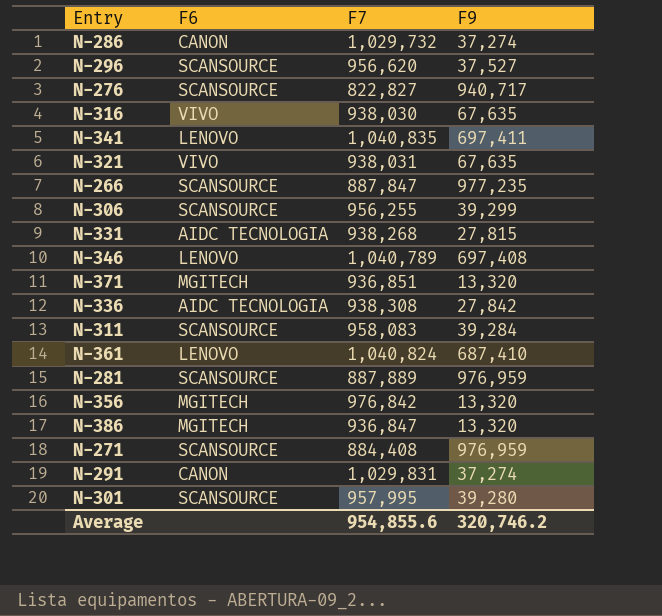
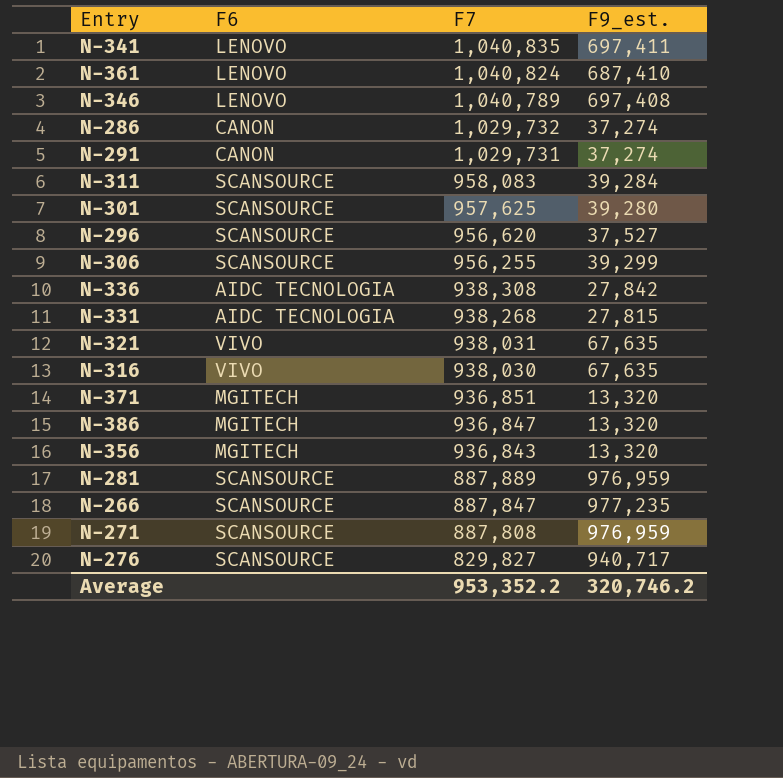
row order: none -> F7 descending
column name: F9 -> F9_est.
N-291 | F7: 1,029,831 -> 1,029,731
N-301 | F7: 957,995 -> 957,625
N-356 | F7: 976,842 -> 936,843
N-271 | F7: 884,408 -> 887,808
N-276 | F7: 822,827 -> 829,827
Average | F7: 954,855.6 -> 953,352.2

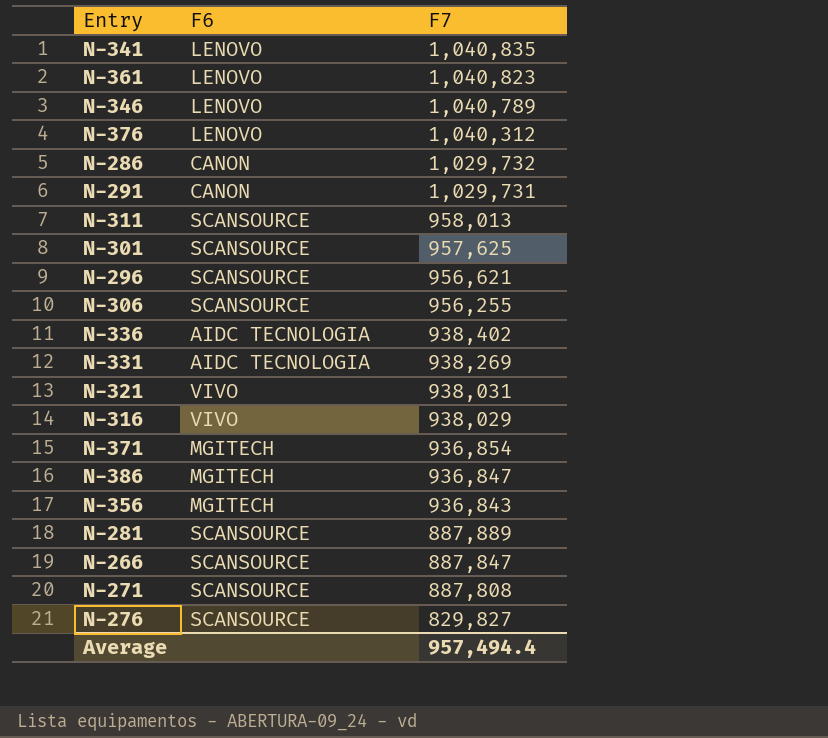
column F9_est. | position: 4 -> none
N-361 | F7: 1,040,824 -> 1,040,823
row N-376: none -> LENOVO | 1,040,312
N-311 | F7: 958,083 -> 958,013
N-296 | F7: 956,620 -> 956,621
N-336 | F7: 938,308 -> 938,402
N-331 | F7: 938,268 -> 938,269
N-316 | F7: 938,030 -> 938,029
N-371 | F7: 936,851 -> 936,854
Average | F7: 953,352.2 -> 957,494.4

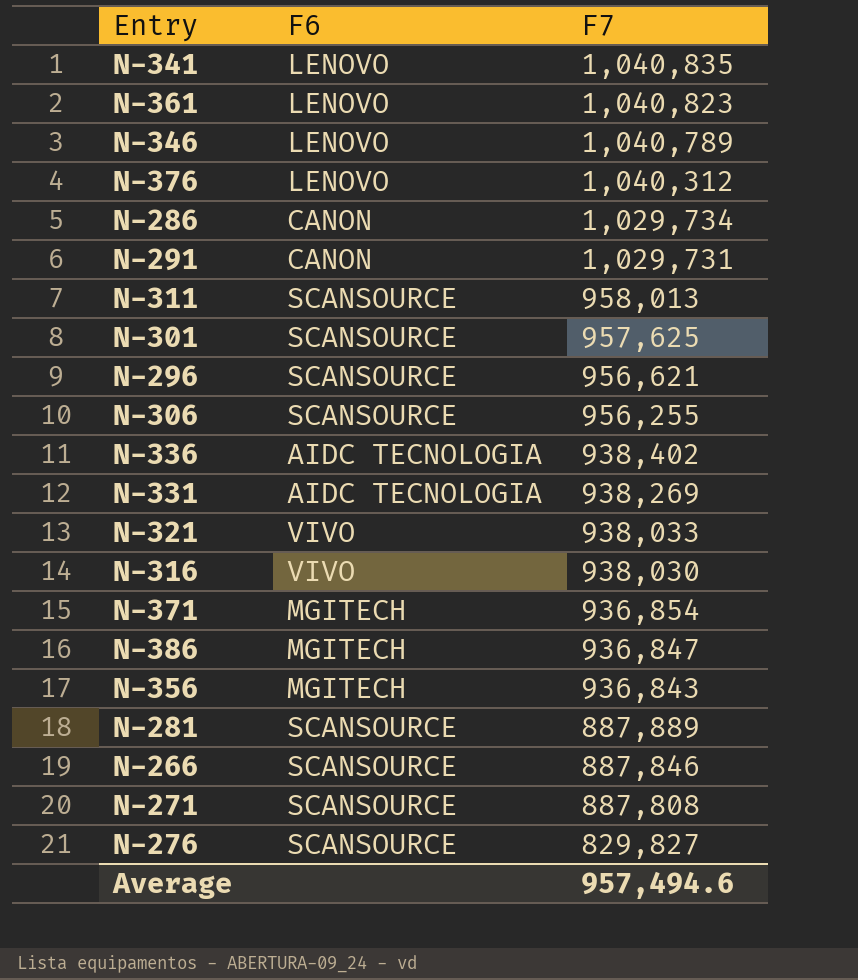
N-286 | F7: 1,029,732 -> 1,029,734
N-321 | F7: 938,031 -> 938,033
N-316 | F7: 938,029 -> 938,030
N-266 | F7: 887,847 -> 887,846
Average | F7: 957,494.4 -> 957,494.6

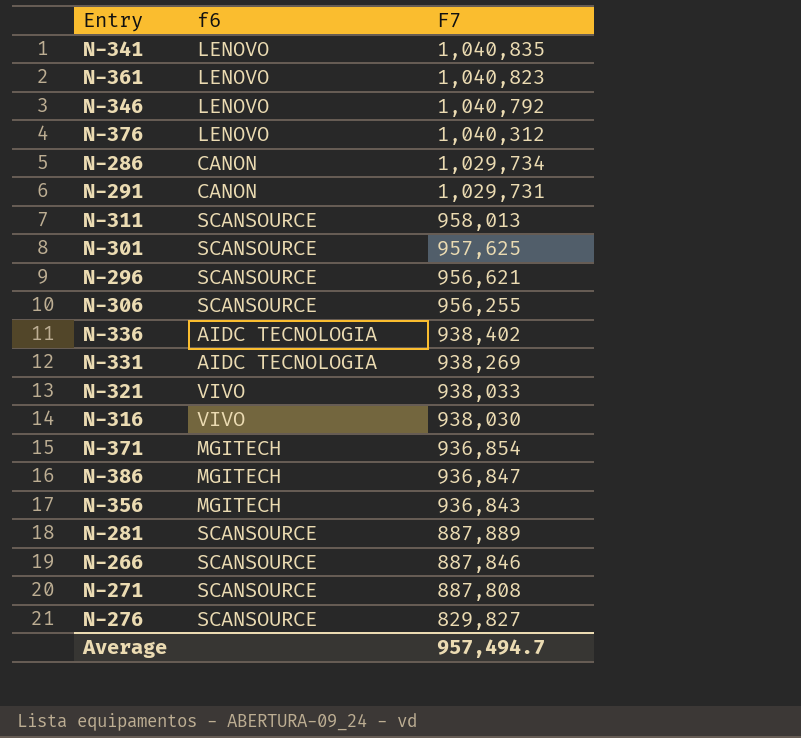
column name: F6 -> f6
N-346 | F7: 1,040,789 -> 1,040,792
Average | F7: 957,494.6 -> 957,494.7

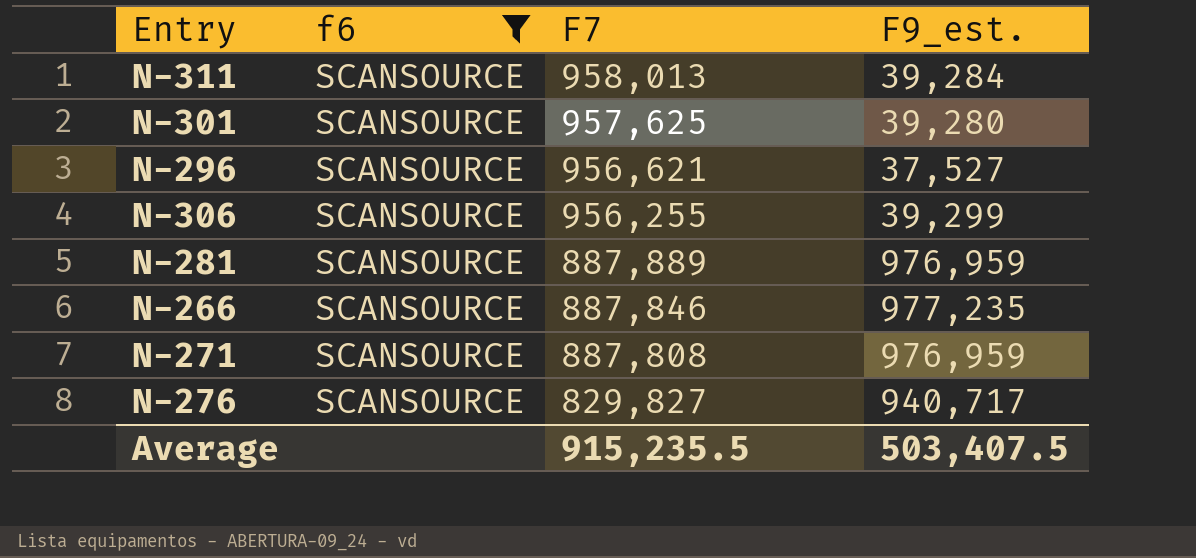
filter: none -> f6 = SCANSOURCE
column F9_est. | position: none -> 4
Average | F7: 957,494.7 -> 915,235.5

